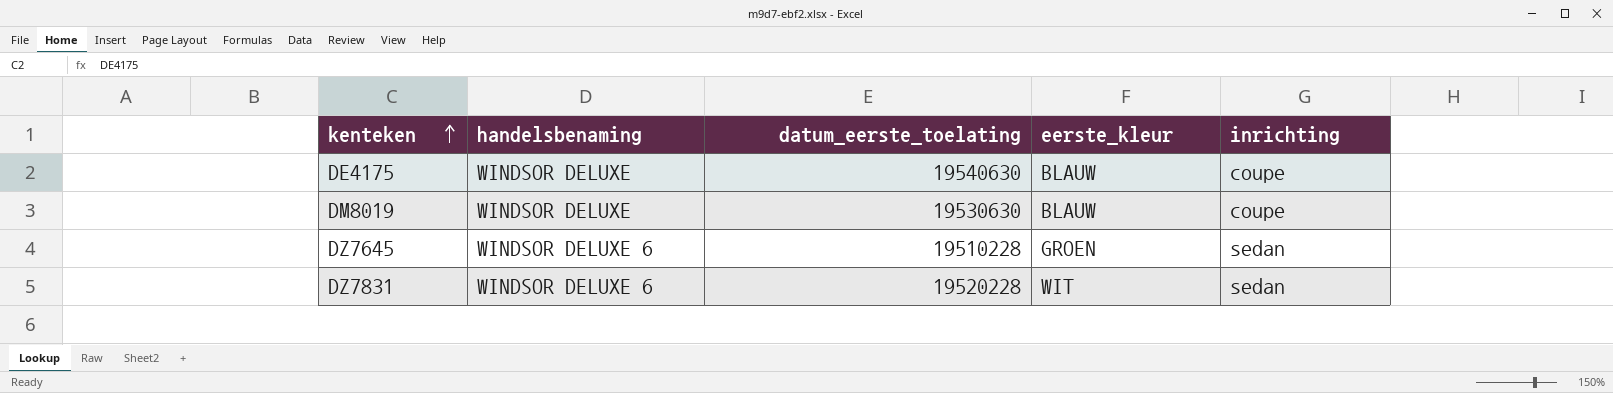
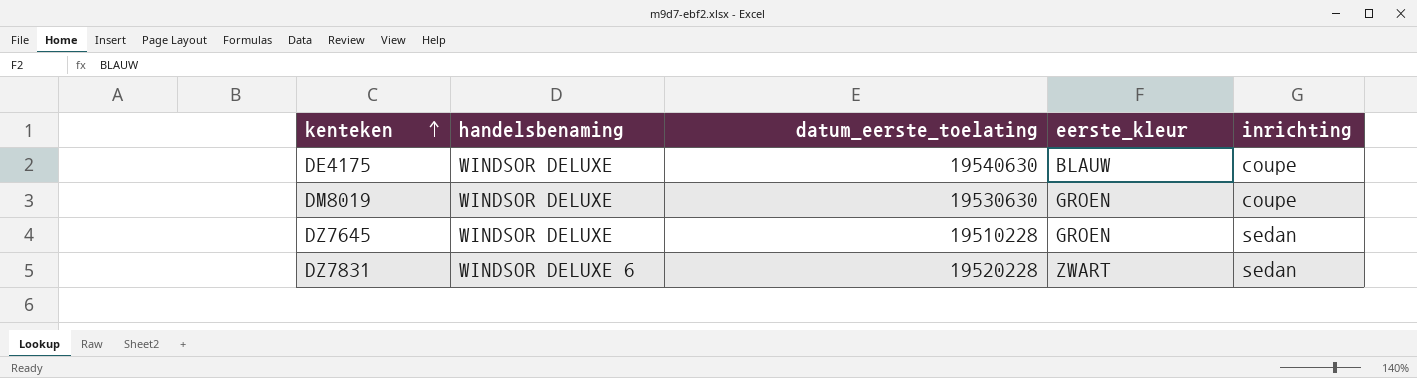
DM8019 | eerste_kleur: BLAUW -> GROEN
DZ7645 | handelsbenaming: WINDSOR DELUXE 6 -> WINDSOR DELUXE
DZ7831 | eerste_kleur: WIT -> ZWART

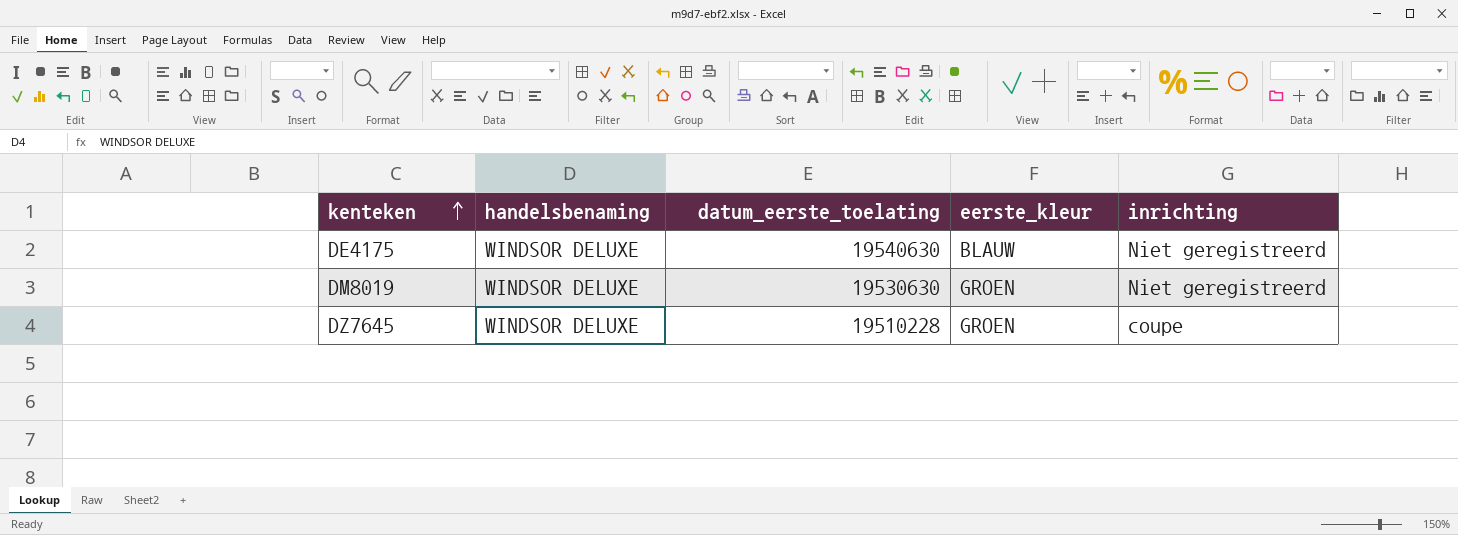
row DZ7831: WINDSOR DELUXE 6 | 19520228 | ZWART | sedan -> none
DE4175 | inrichting: coupe -> Niet geregistreerd
DM8019 | inrichting: coupe -> Niet geregistreerd
DZ7645 | inrichting: sedan -> coupe

